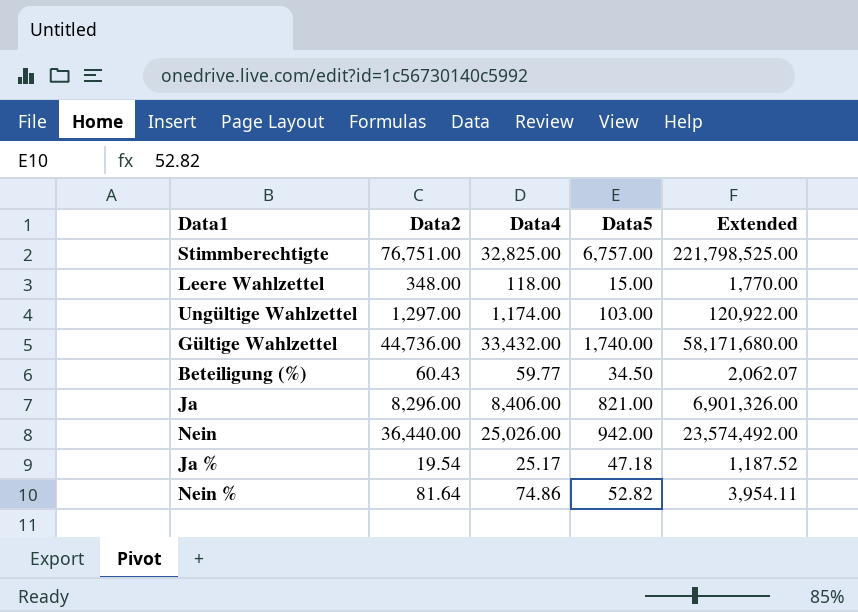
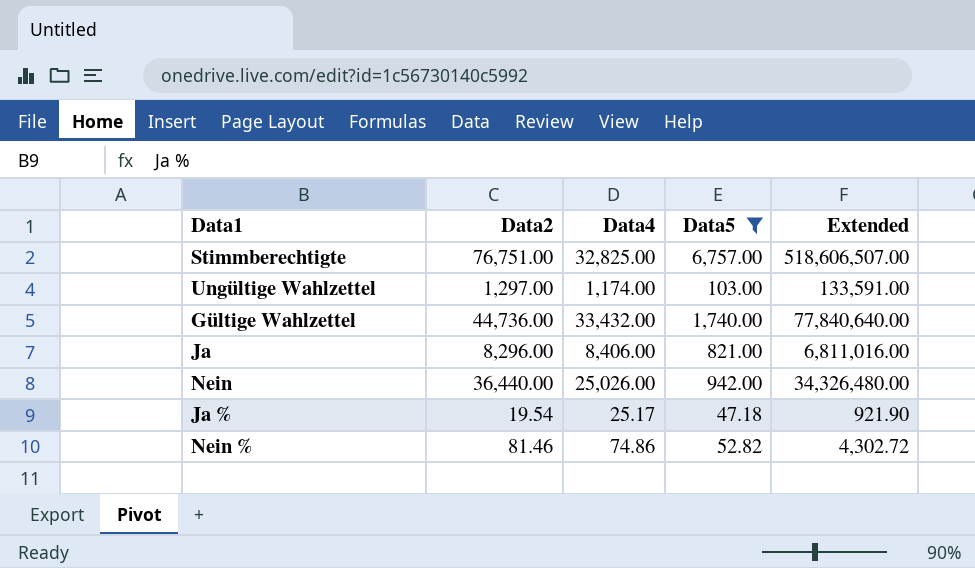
filter: none -> Data5 >= 47.18
column Extended | formula: [Data4] * [Data5] -> [Data2] * [Data5]
Nein % | Data2: 81.64 -> 81.46

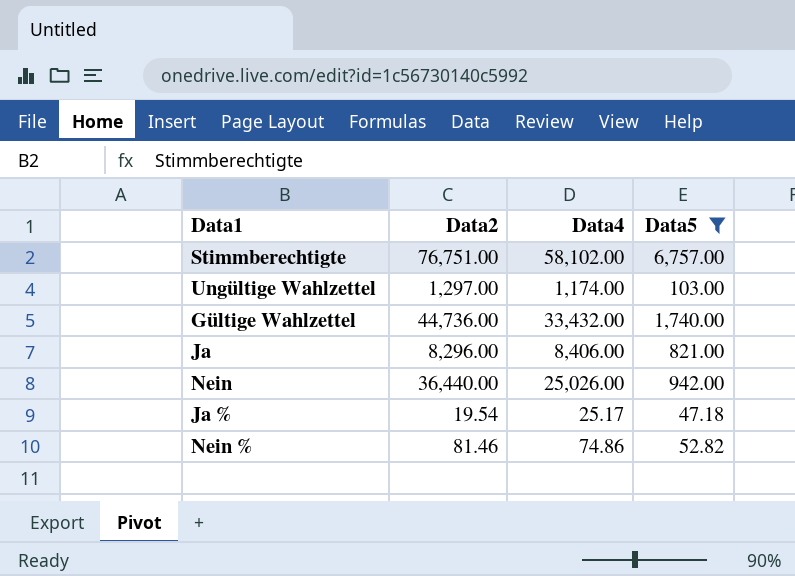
column Extended | formula: [Data2] * [Data5] -> none
Stimmberechtigte | Data4: 32,825.00 -> 58,102.00

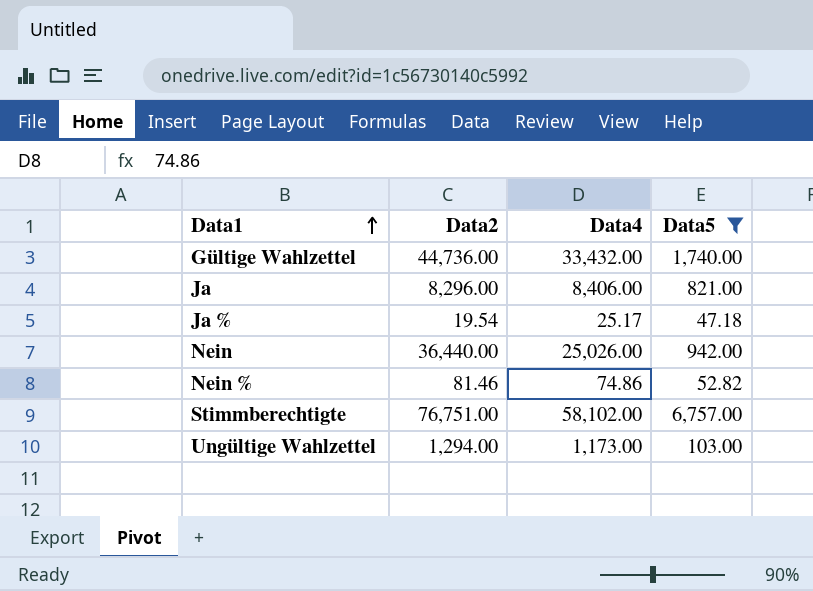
row order: none -> Data1 ascending
Ungültige Wahlzettel | Data2: 1,297.00 -> 1,294.00
Ungültige Wahlzettel | Data4: 1,174.00 -> 1,173.00

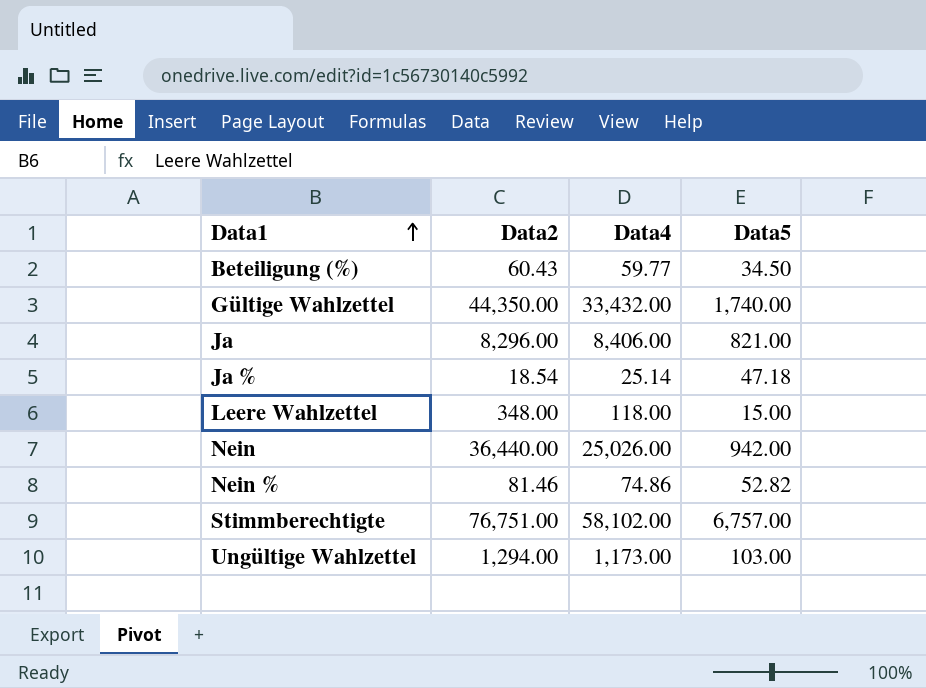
filter: Data5 >= 47.18 -> none
Gültige Wahlzettel | Data2: 44,736.00 -> 44,350.00
Ja % | Data2: 19.54 -> 18.54
Ja % | Data4: 25.17 -> 25.14

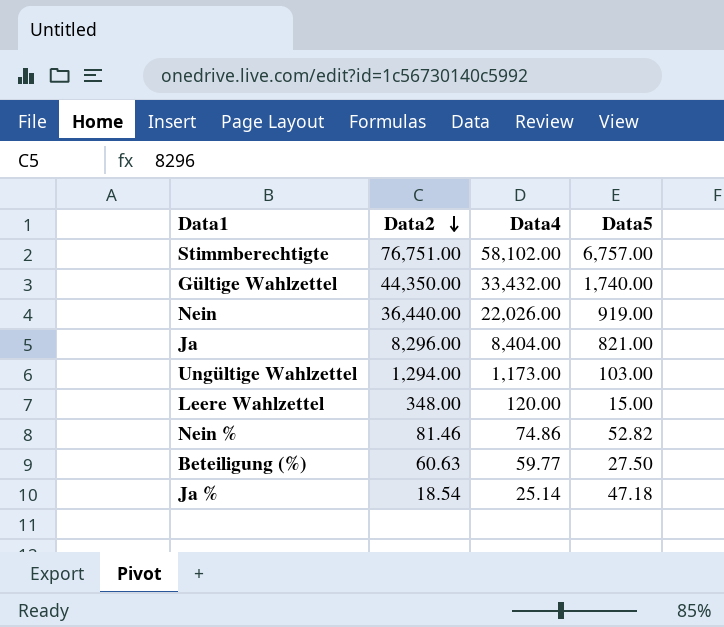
row order: Data1 ascending -> Data2 descending
Nein | Data4: 25,026.00 -> 22,026.00
Nein | Data5: 942.00 -> 919.00
Ja | Data4: 8,406.00 -> 8,404.00
Leere Wahlzettel | Data4: 118.00 -> 120.00
Beteiligung (%) | Data2: 60.43 -> 60.63
Beteiligung (%) | Data5: 34.50 -> 27.50

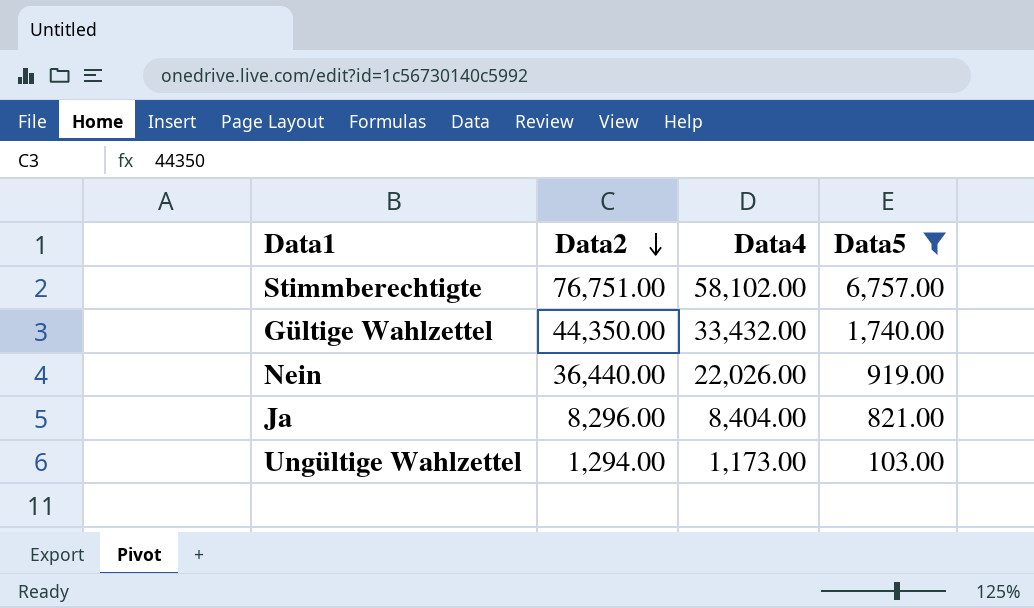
filter: none -> Data5 >= 103.00

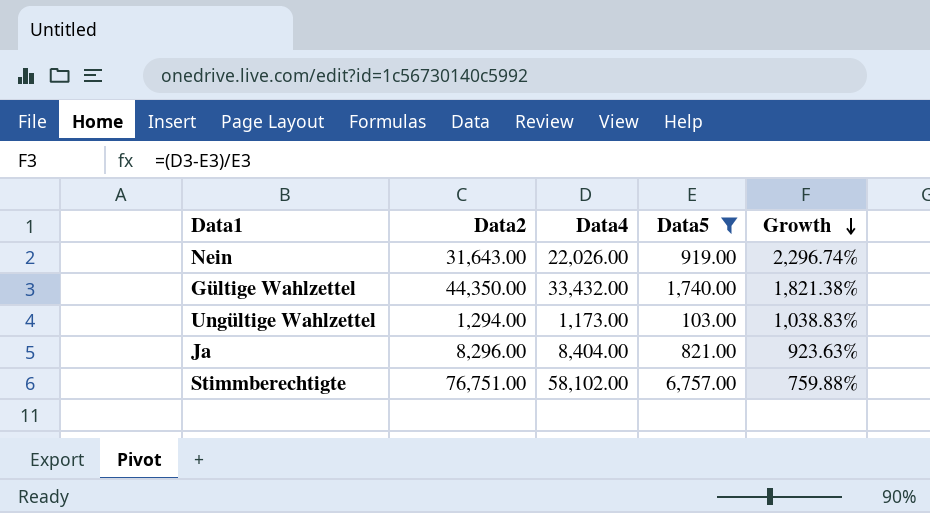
row order: Data2 descending -> Growth descending
column Growth | formula: none -> ([Data4] - [Data5]) / [Data5]
Nein | Data2: 36,440.00 -> 31,643.00

